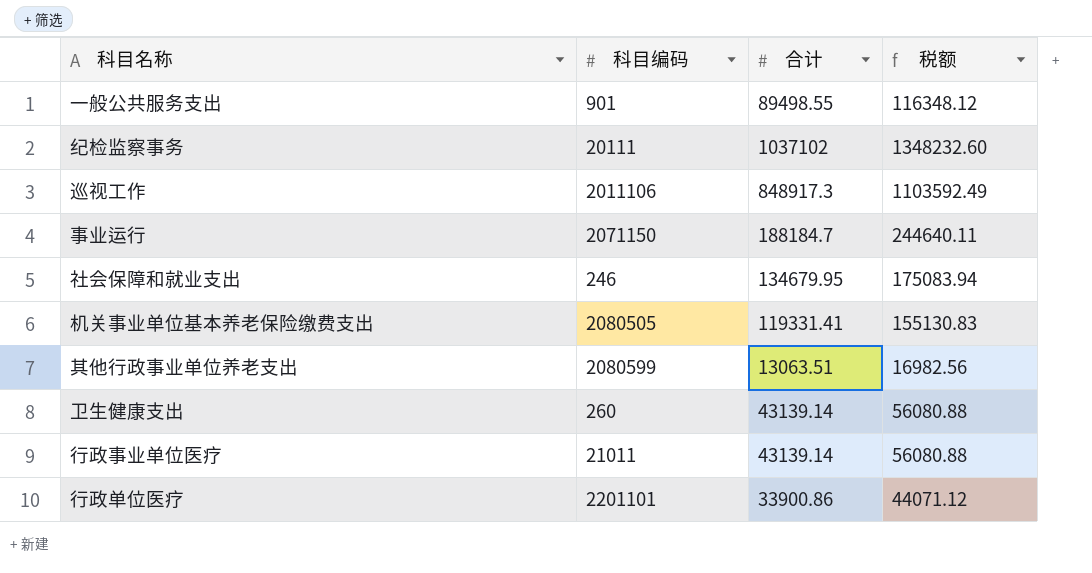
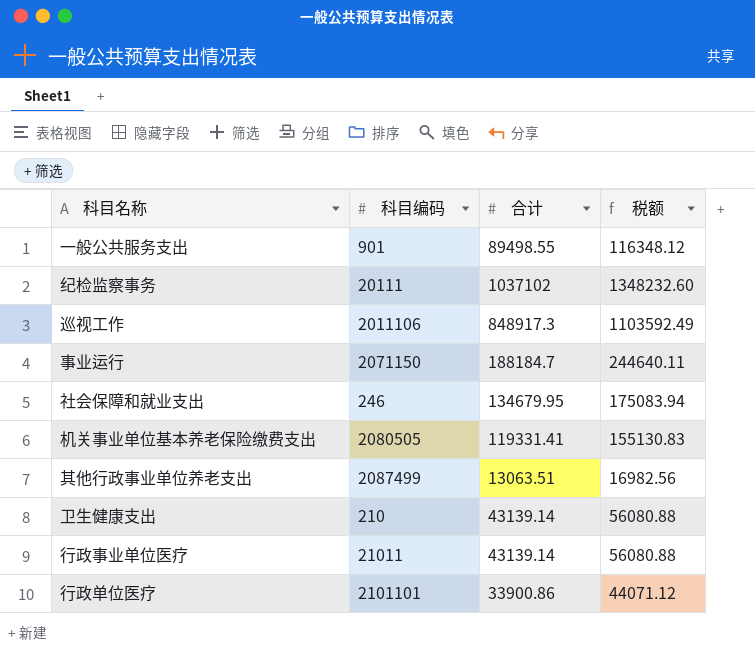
其他行政事业单位养老支出 | 科目编码: 2080599 -> 2087499
卫生健康支出 | 科目编码: 260 -> 210
行政单位医疗 | 科目编码: 2201101 -> 2101101

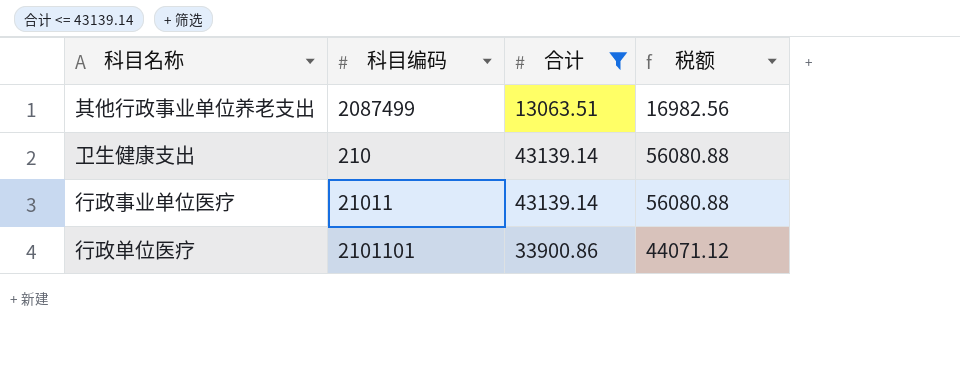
filter: none -> 合计 <= 43139.14

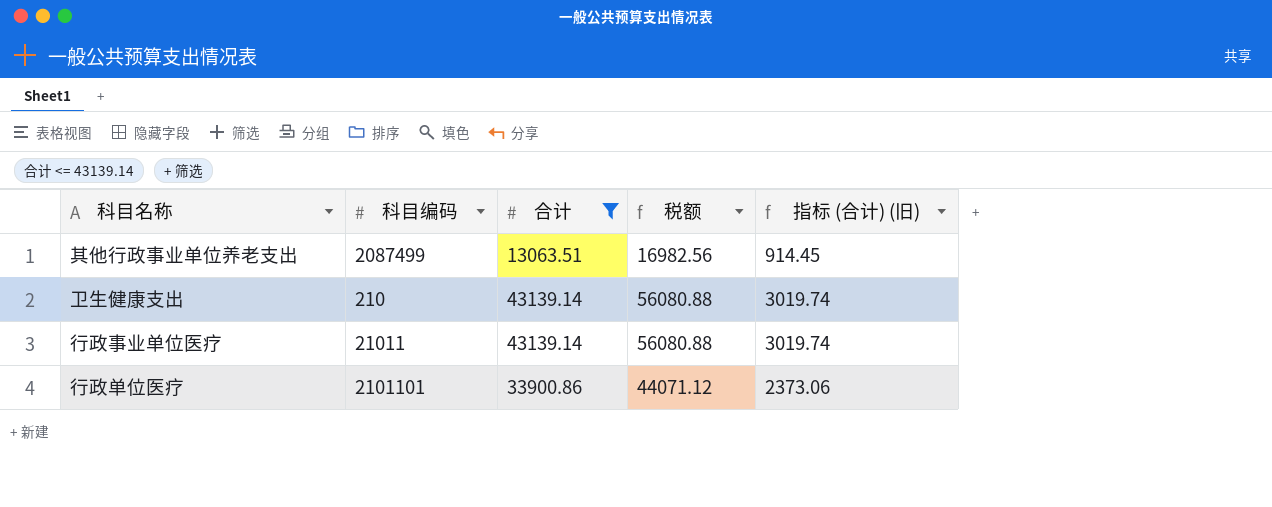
column 指标 (合计) (旧) | formula: none -> [合计] * 0.07

